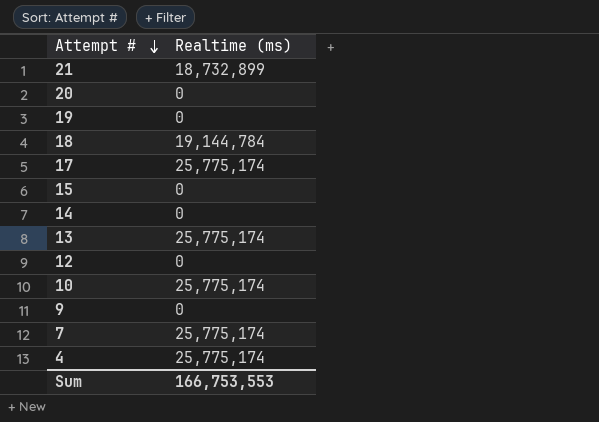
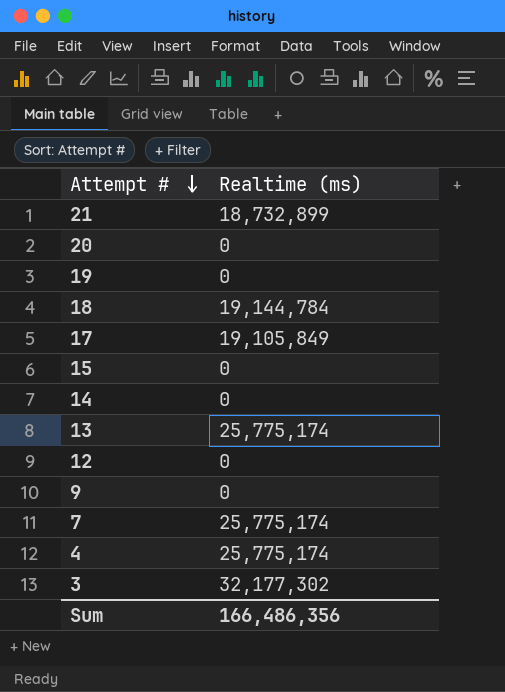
row 10: 25,775,174 -> none
17 | Realtime (ms): 25,775,174 -> 19,105,849
row 3: none -> 32,177,302
Sum | Realtime (ms): 166,753,553 -> 166,486,356

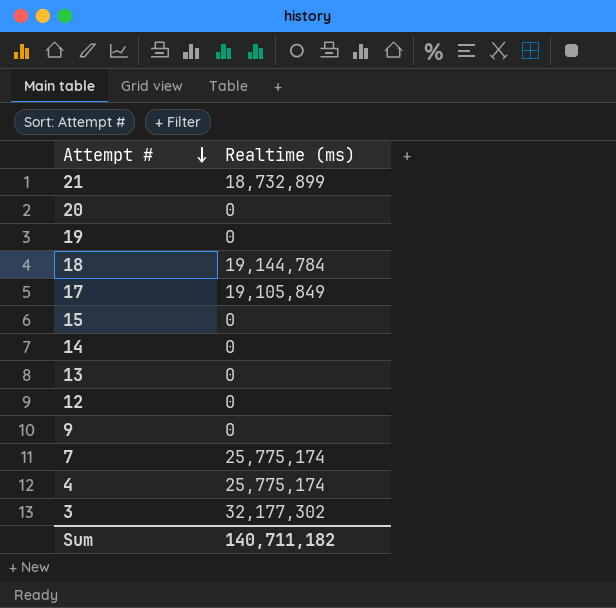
13 | Realtime (ms): 25,775,174 -> 0
Sum | Realtime (ms): 166,486,356 -> 140,711,182

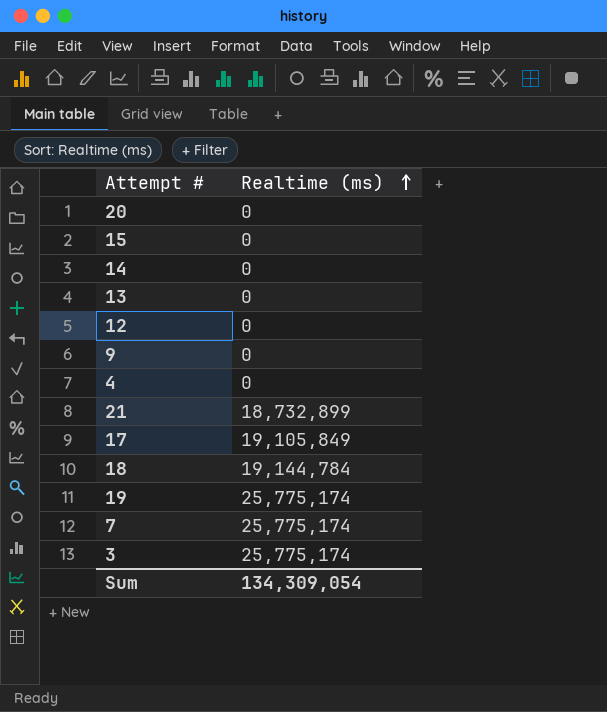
row order: Attempt # descending -> Realtime (ms) ascending
4 | Realtime (ms): 25,775,174 -> 0
19 | Realtime (ms): 0 -> 25,775,174
3 | Realtime (ms): 32,177,302 -> 25,775,174
Sum | Realtime (ms): 140,711,182 -> 134,309,054

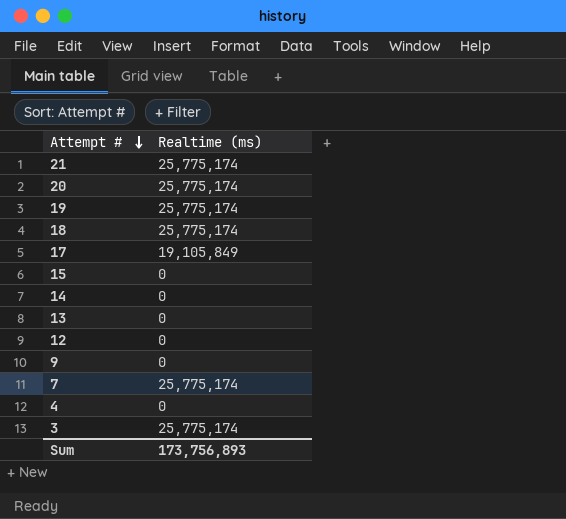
row order: Realtime (ms) ascending -> Attempt # descending
21 | Realtime (ms): 18,732,899 -> 25,775,174
20 | Realtime (ms): 0 -> 25,775,174
18 | Realtime (ms): 19,144,784 -> 25,775,174
Sum | Realtime (ms): 134,309,054 -> 173,756,893

